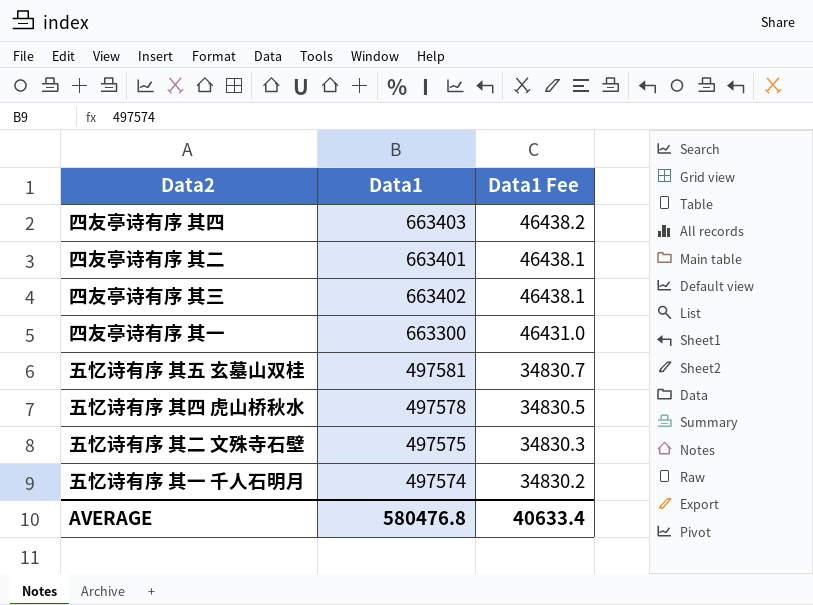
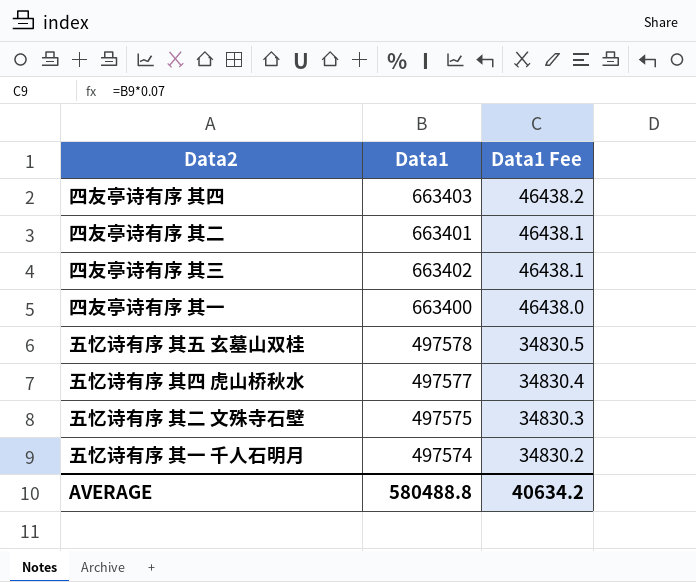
四友亭诗有序 其一 | Data1: 663300 -> 663400
四友亭诗有序 其一 | Data1 Fee: 46431.0 -> 46438.0
五忆诗有序 其五 玄墓山双桂 | Data1: 497581 -> 497578
五忆诗有序 其五 玄墓山双桂 | Data1 Fee: 34830.7 -> 34830.5
五忆诗有序 其四 虎山桥秋水 | Data1: 497578 -> 497577
五忆诗有序 其四 虎山桥秋水 | Data1 Fee: 34830.5 -> 34830.4
AVERAGE | Data1: 580476.8 -> 580488.8
AVERAGE | Data1 Fee: 40633.4 -> 40634.2

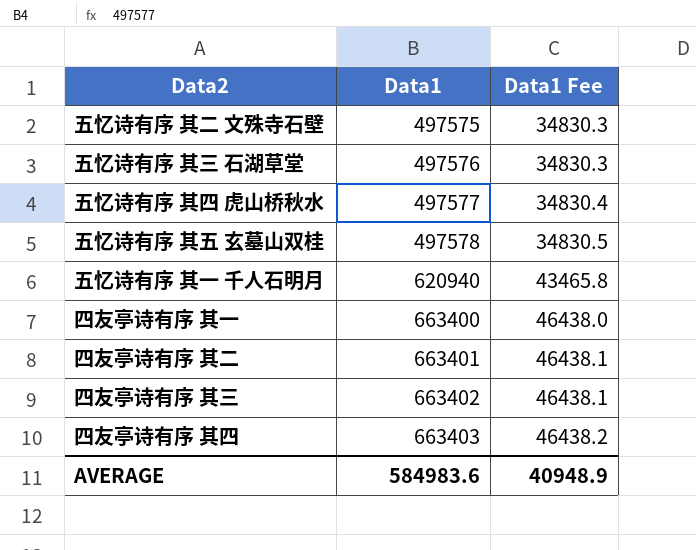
row order: Data1 Fee descending -> Data1 ascending
row 五忆诗有序 其三 石湖草堂: none -> 497576 | 34830.3
五忆诗有序 其一 千人石明月 | Data1: 497574 -> 620940
五忆诗有序 其一 千人石明月 | Data1 Fee: 34830.2 -> 43465.8
AVERAGE | Data1: 580488.8 -> 584983.6
AVERAGE | Data1 Fee: 40634.2 -> 40948.9

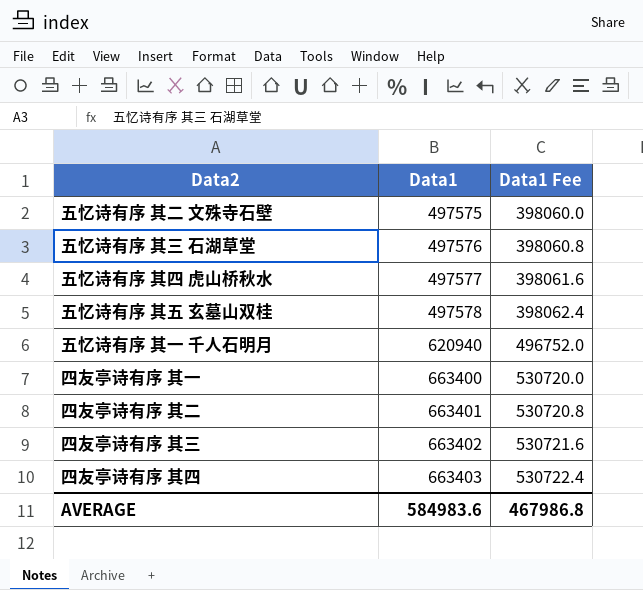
column Data1 Fee | formula: [Data1] * 0.07 -> [Data1] * 0.8
AVERAGE | Data1 Fee: 40948.9 -> 467986.8

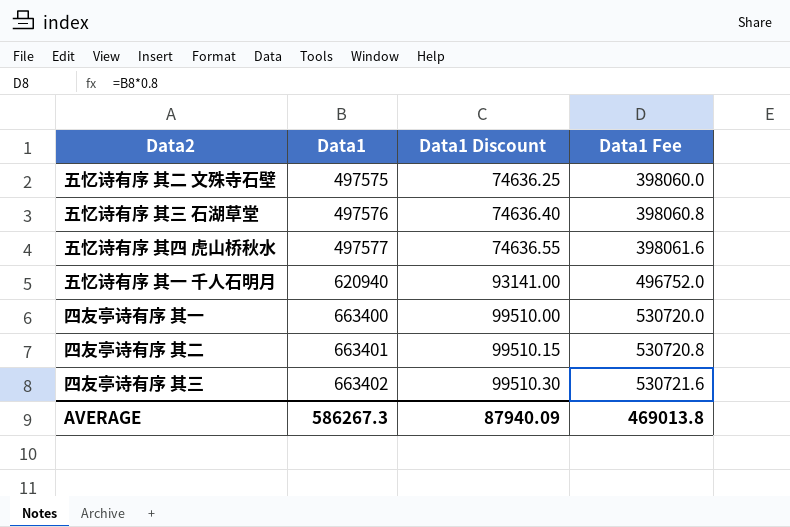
column Data1 Discount | formula: none -> [Data1] * 0.15
row 五忆诗有序 其五 玄墓山双桂: 497578 | 398062.4 -> none
row 四友亭诗有序 其四: 663403 | 530722.4 -> none
AVERAGE | Data1: 584983.6 -> 586267.3
AVERAGE | Data1 Fee: 467986.8 -> 469013.8

